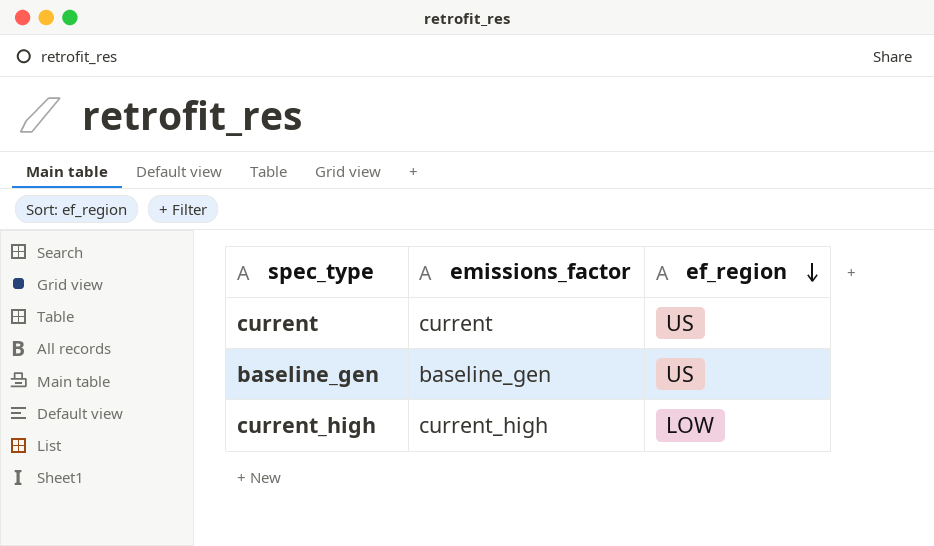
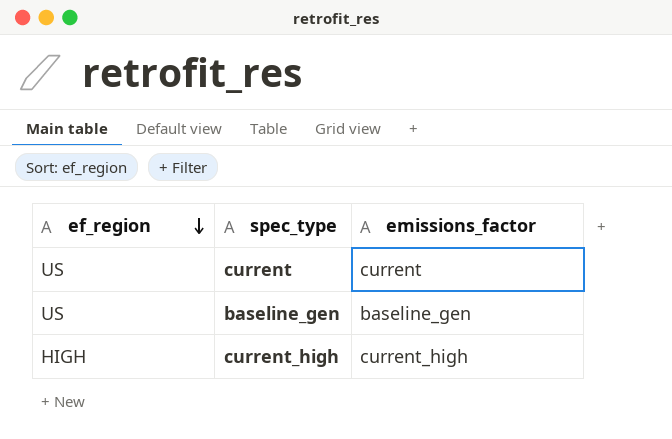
column ef_region | position: 3 -> 1
current_high | ef_region: LOW -> HIGH

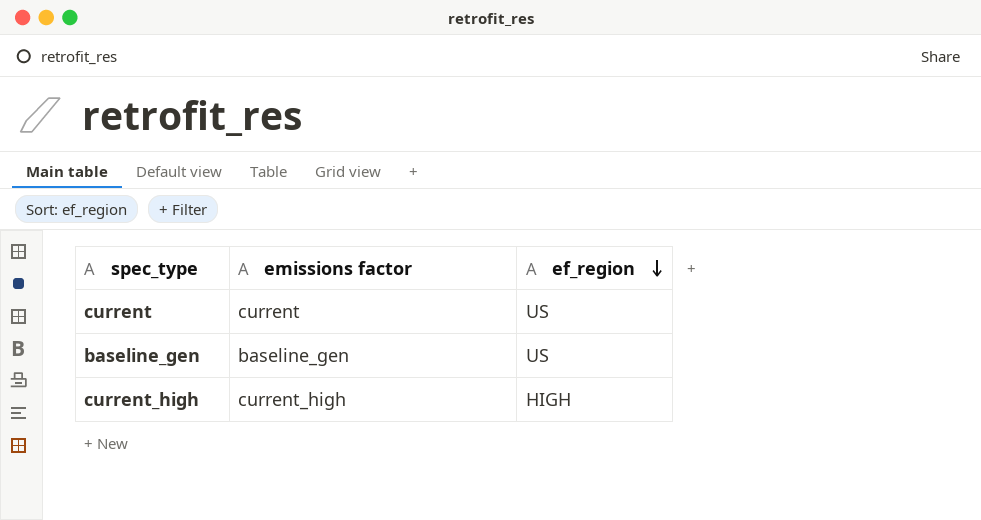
column name: emissions_factor -> emissions factor
column ef_region | position: 1 -> 3

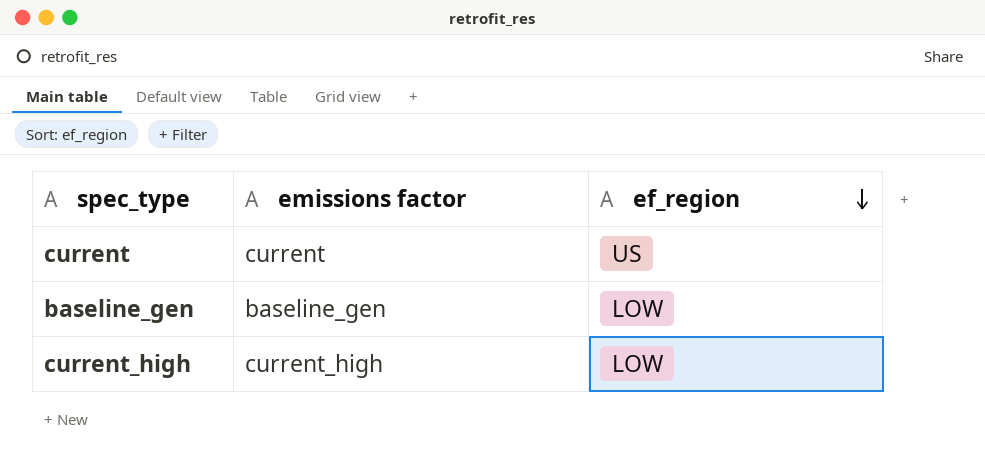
baseline_gen | ef_region: US -> LOW
current_high | ef_region: HIGH -> LOW

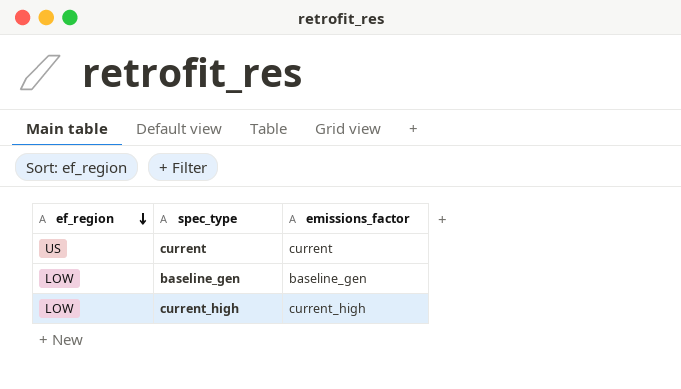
column ef_region | position: 3 -> 1
column name: emissions factor -> emissions_factor

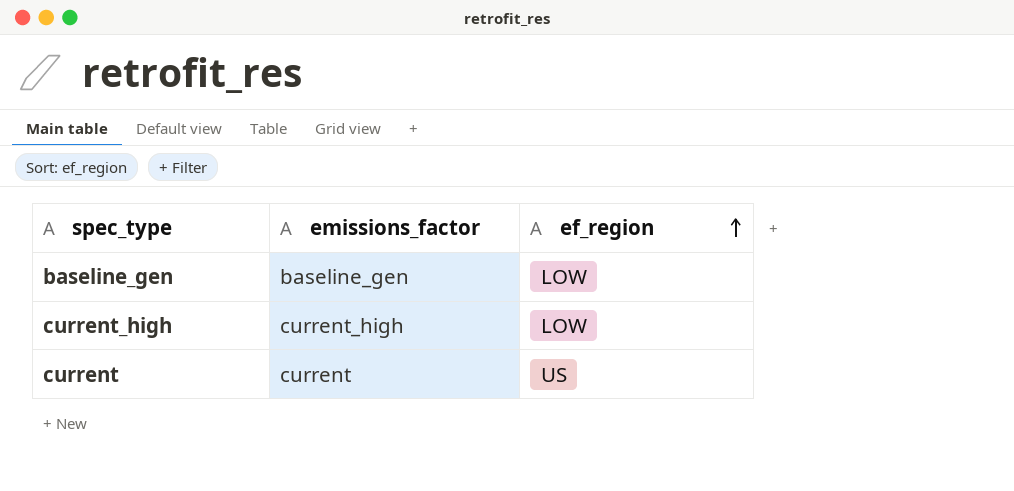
row order: ef_region descending -> ef_region ascending
column ef_region | position: 1 -> 3

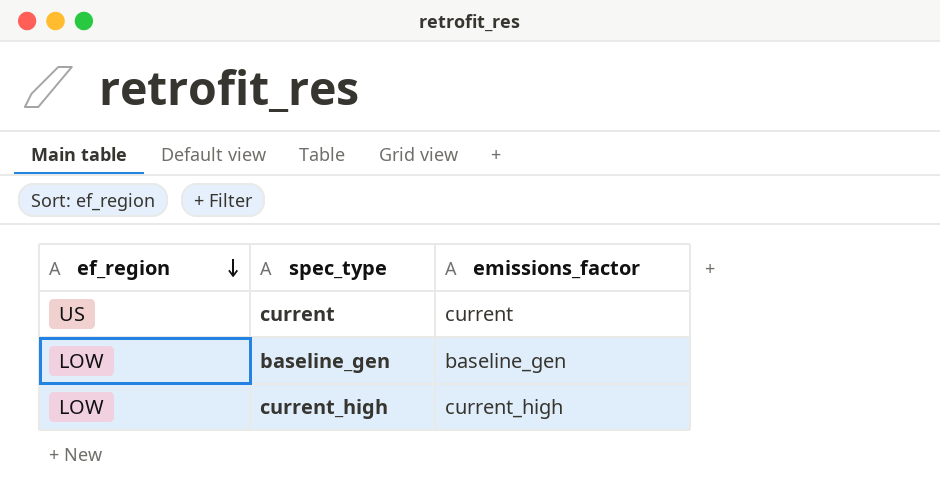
row order: ef_region ascending -> ef_region descending
column ef_region | position: 3 -> 1

